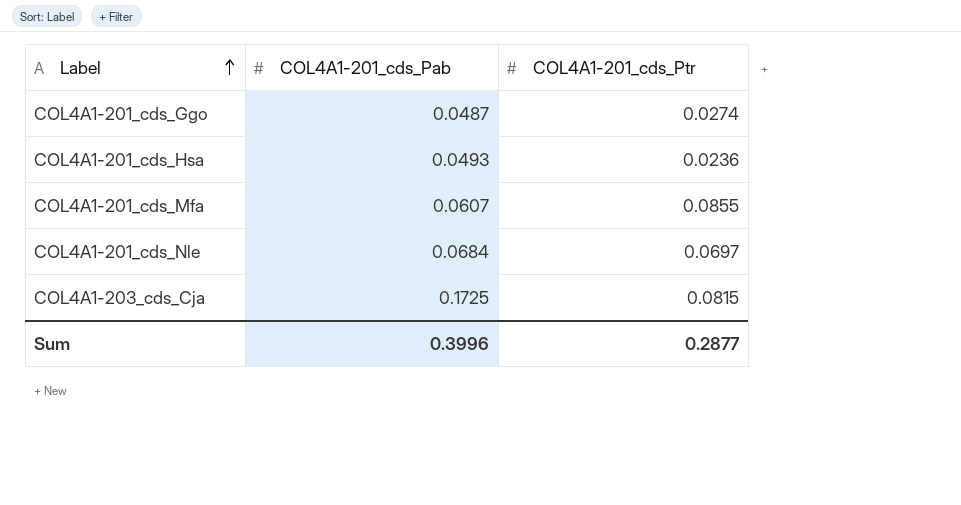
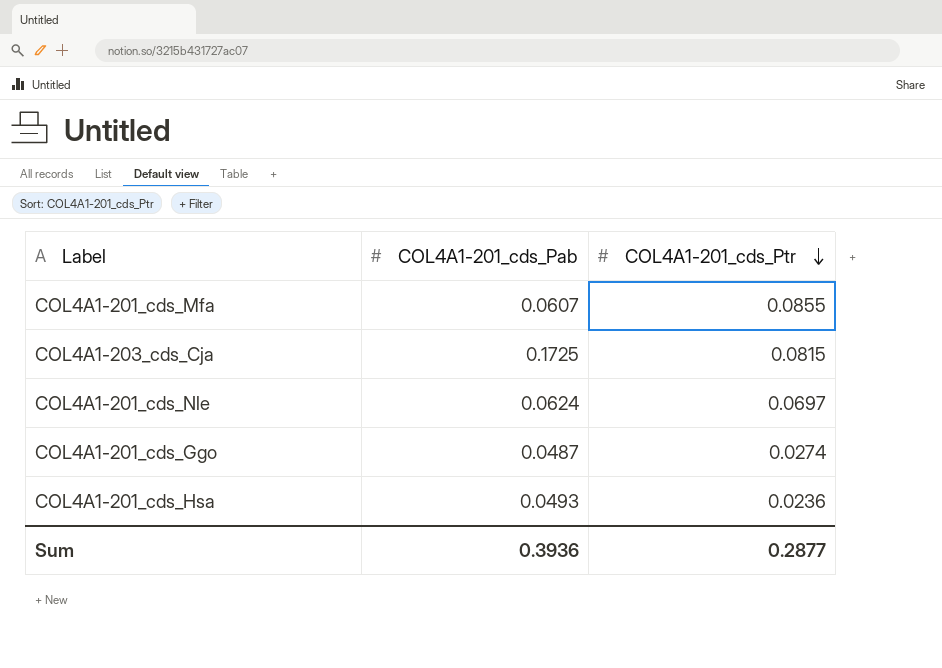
row order: Label ascending -> COL4A1-201_cds_Ptr descending
COL4A1-201_cds_Nle | COL4A1-201_cds_Pab: 0.0684 -> 0.0624
Sum | COL4A1-201_cds_Pab: 0.3996 -> 0.3936

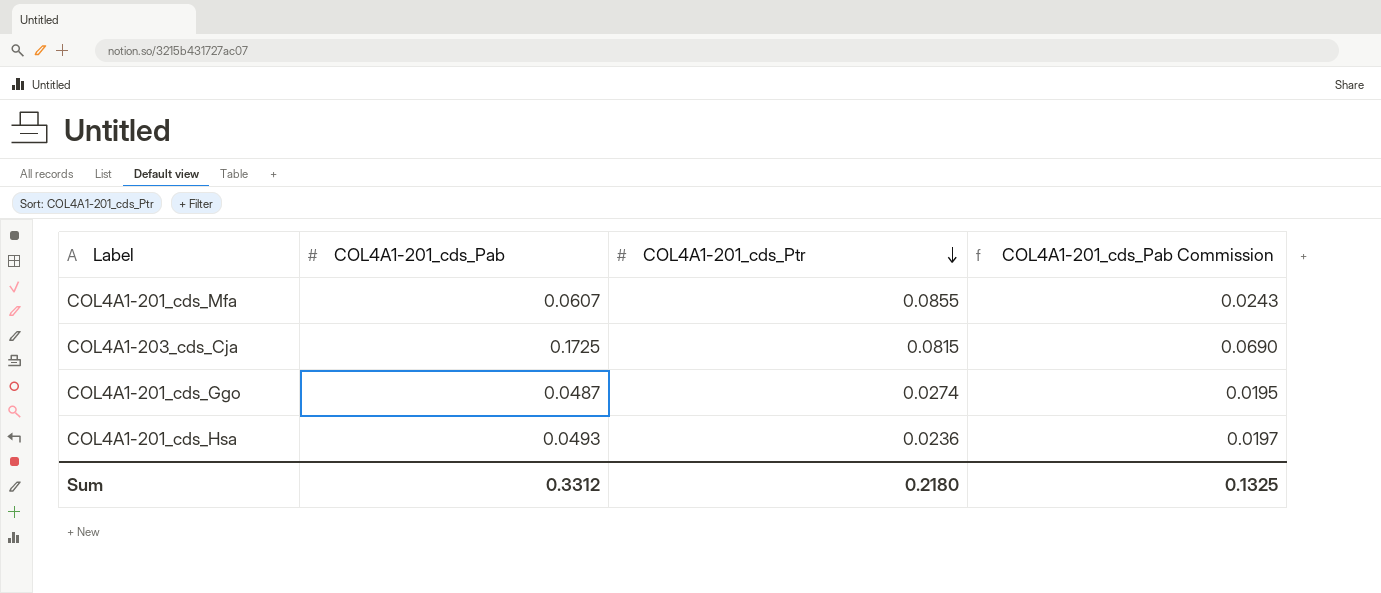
column COL4A1-201_cds_Pab Commission | formula: none -> [COL4A1-201_cds_Pab] * 0.4
row COL4A1-201_cds_Nle: 0.0624 | 0.0697 -> none
Sum | COL4A1-201_cds_Pab: 0.3936 -> 0.3312
Sum | COL4A1-201_cds_Ptr: 0.2877 -> 0.2180

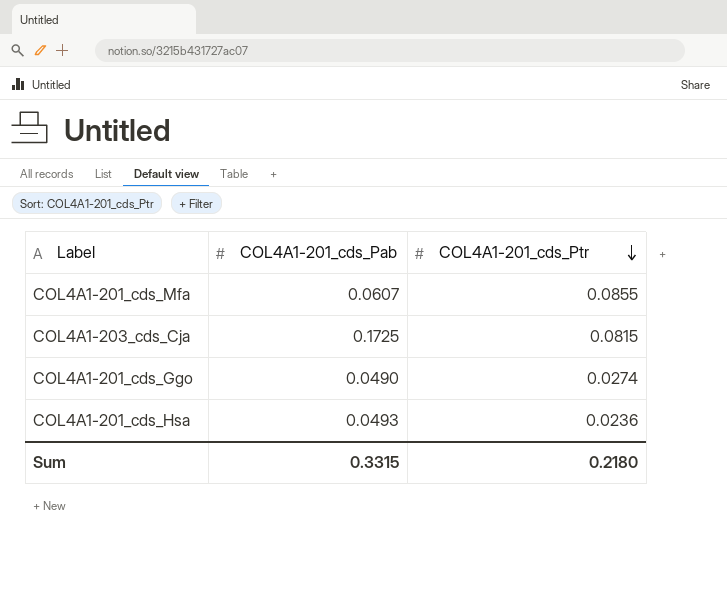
column COL4A1-201_cds_Pab Commission | formula: [COL4A1-201_cds_Pab] * 0.4 -> none
COL4A1-201_cds_Ggo | COL4A1-201_cds_Pab: 0.0487 -> 0.0490
Sum | COL4A1-201_cds_Pab: 0.3312 -> 0.3315

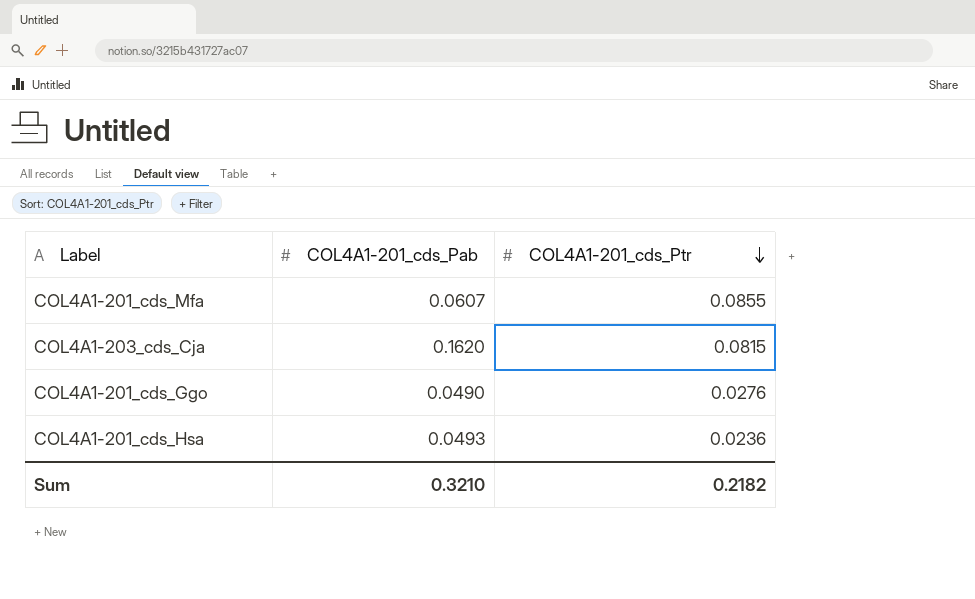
COL4A1-203_cds_Cja | COL4A1-201_cds_Pab: 0.1725 -> 0.1620
COL4A1-201_cds_Ggo | COL4A1-201_cds_Ptr: 0.0274 -> 0.0276
Sum | COL4A1-201_cds_Pab: 0.3315 -> 0.3210
Sum | COL4A1-201_cds_Ptr: 0.2180 -> 0.2182

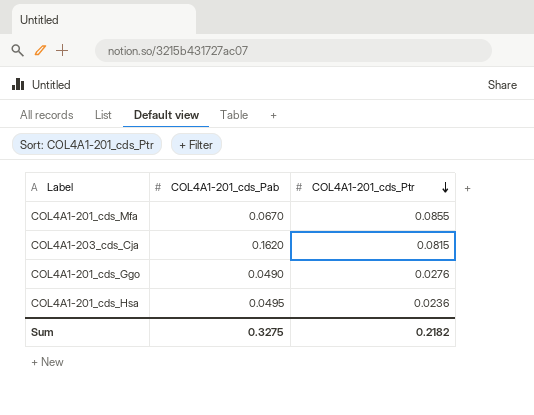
COL4A1-201_cds_Mfa | COL4A1-201_cds_Pab: 0.0607 -> 0.0670
COL4A1-201_cds_Hsa | COL4A1-201_cds_Pab: 0.0493 -> 0.0495
Sum | COL4A1-201_cds_Pab: 0.3210 -> 0.3275

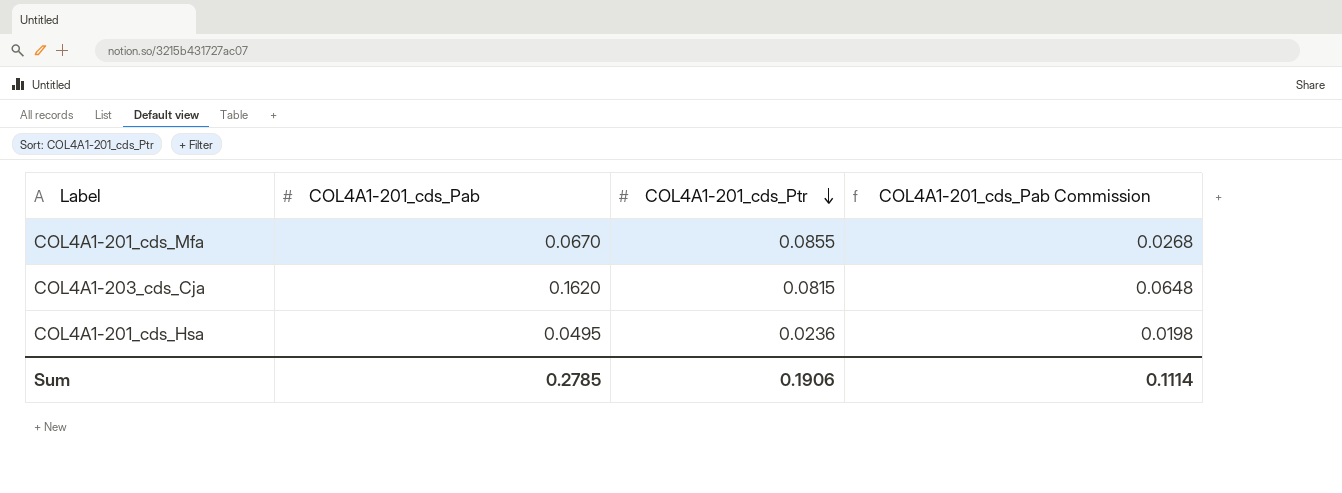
column COL4A1-201_cds_Pab Commission | formula: none -> [COL4A1-201_cds_Pab] * 0.4
row COL4A1-201_cds_Ggo: 0.0490 | 0.0276 -> none
Sum | COL4A1-201_cds_Pab: 0.3275 -> 0.2785
Sum | COL4A1-201_cds_Ptr: 0.2182 -> 0.1906

